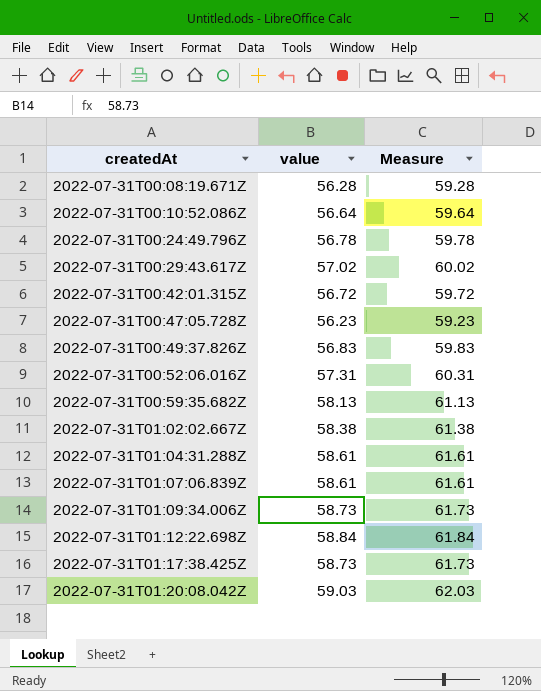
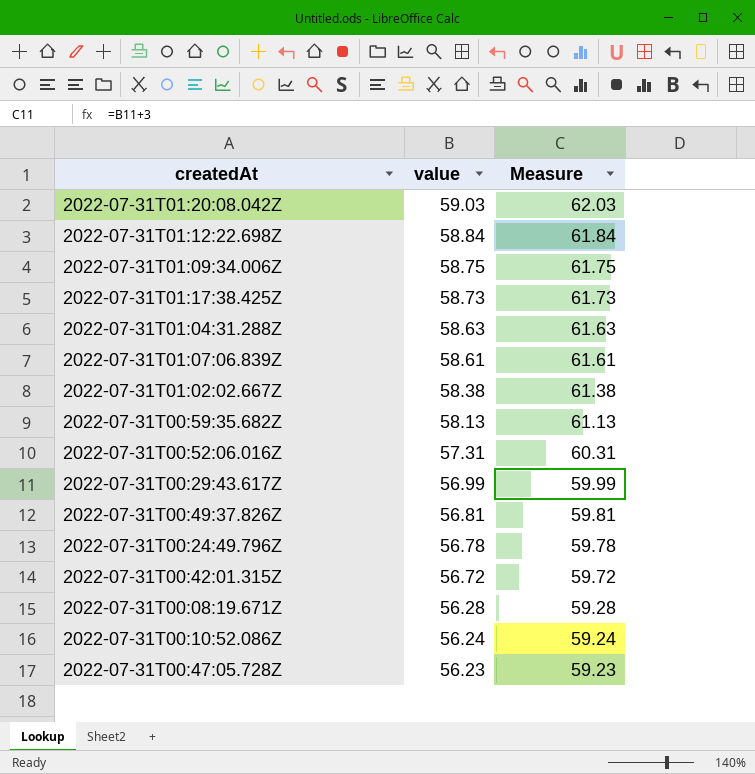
row order: createdAt ascending -> value descending
2022-07-31T01:09:34.006Z | value: 58.73 -> 58.75
2022-07-31T01:09:34.006Z | Measure: 61.73 -> 61.75
2022-07-31T01:04:31.288Z | value: 58.61 -> 58.63
2022-07-31T01:04:31.288Z | Measure: 61.61 -> 61.63
2022-07-31T00:29:43.617Z | value: 57.02 -> 56.99
2022-07-31T00:29:43.617Z | Measure: 60.02 -> 59.99
2022-07-31T00:49:37.826Z | value: 56.83 -> 56.81
2022-07-31T00:49:37.826Z | Measure: 59.83 -> 59.81
2022-07-31T00:10:52.086Z | value: 56.64 -> 56.24
2022-07-31T00:10:52.086Z | Measure: 59.64 -> 59.24

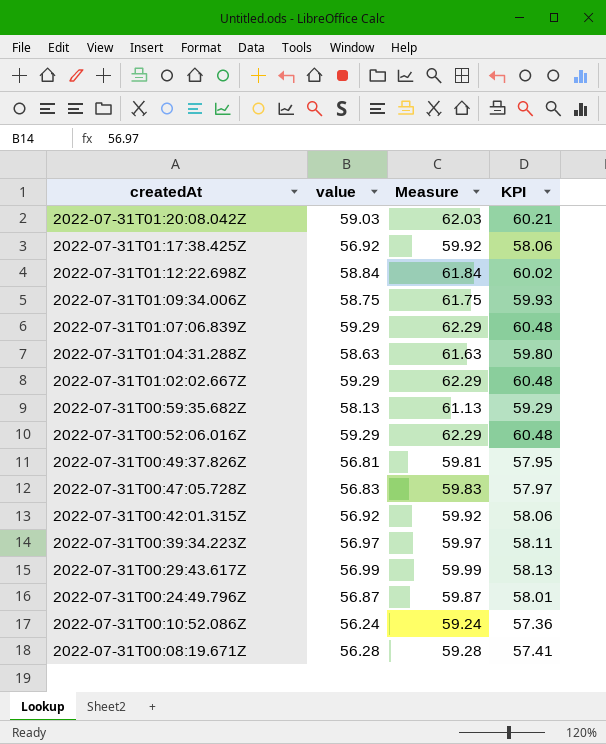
row order: value descending -> createdAt descending
column KPI | formula: none -> [value] * 1.02
2022-07-31T01:17:38.425Z | value: 58.73 -> 56.92
2022-07-31T01:17:38.425Z | Measure: 61.73 -> 59.92
2022-07-31T01:07:06.839Z | value: 58.61 -> 59.29
2022-07-31T01:07:06.839Z | Measure: 61.61 -> 62.29
2022-07-31T01:02:02.667Z | value: 58.38 -> 59.29
2022-07-31T01:02:02.667Z | Measure: 61.38 -> 62.29
2022-07-31T00:52:06.016Z | value: 57.31 -> 59.29
2022-07-31T00:52:06.016Z | Measure: 60.31 -> 62.29
2022-07-31T00:47:05.728Z | value: 56.23 -> 56.83
2022-07-31T00:47:05.728Z | Measure: 59.23 -> 59.83
2022-07-31T00:42:01.315Z | value: 56.72 -> 56.92
2022-07-31T00:42:01.315Z | Measure: 59.72 -> 59.92
row 2022-07-31T00:39:34.223Z: none -> 56.97 | 59.97 | 58.11
2022-07-31T00:24:49.796Z | value: 56.78 -> 56.87
2022-07-31T00:24:49.796Z | Measure: 59.78 -> 59.87

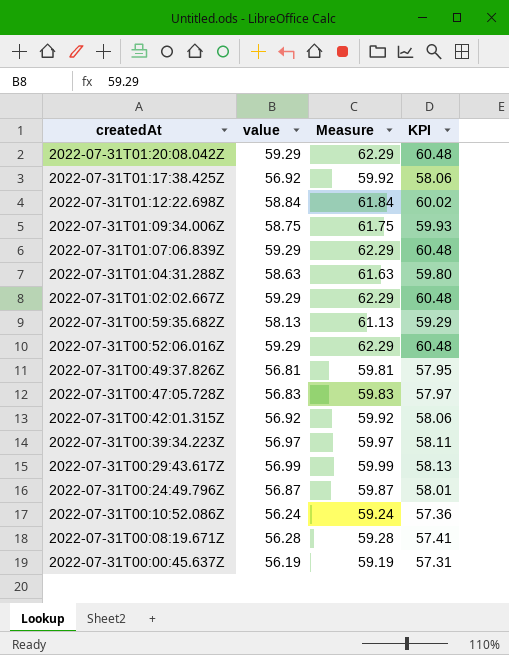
2022-07-31T01:20:08.042Z | value: 59.03 -> 59.29
2022-07-31T01:20:08.042Z | Measure: 62.03 -> 62.29
2022-07-31T01:20:08.042Z | KPI: 60.21 -> 60.48
row 2022-07-31T00:00:45.637Z: none -> 56.19 | 59.19 | 57.31

